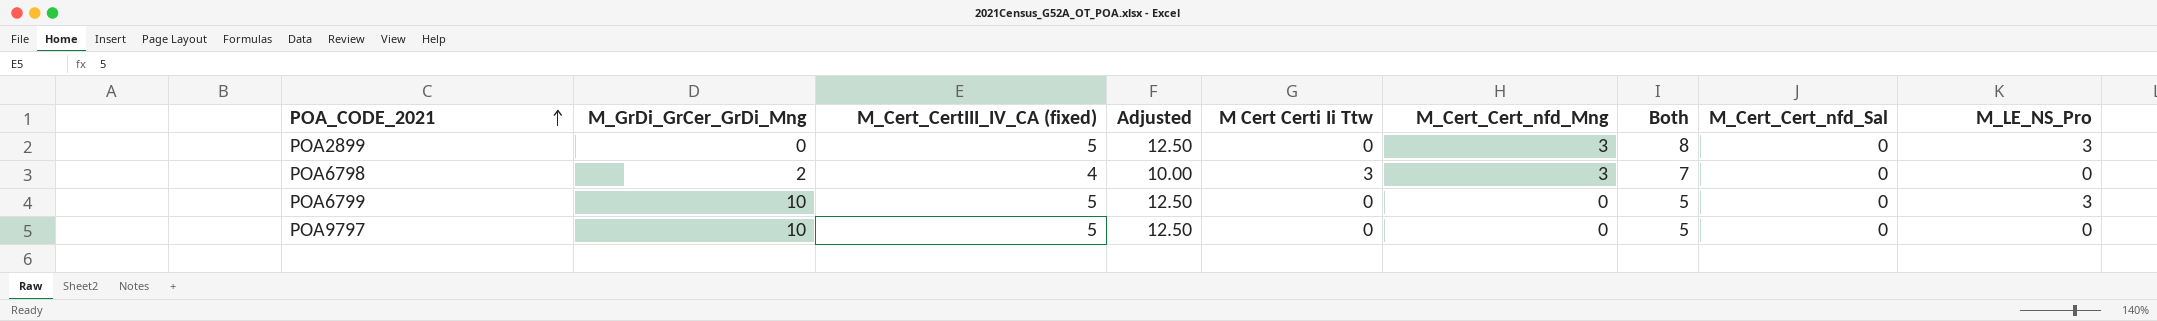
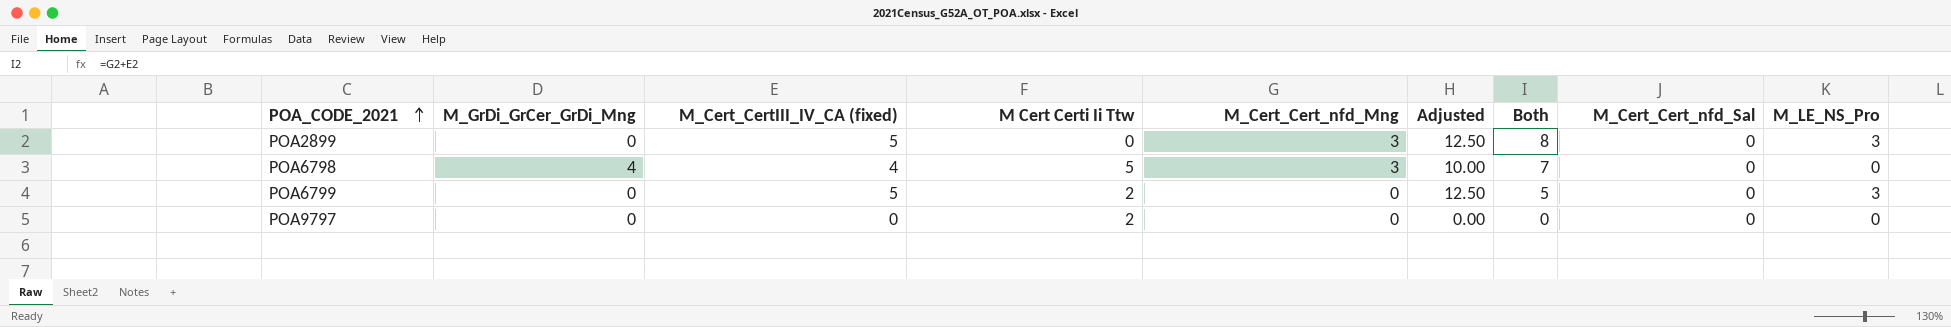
column Adjusted | position: 4 -> 6
POA6798 | M_GrDi_GrCer_GrDi_Mng: 2 -> 4
POA6798 | M Cert Certi Ii Ttw: 3 -> 5
POA6799 | M_GrDi_GrCer_GrDi_Mng: 10 -> 0
POA6799 | M Cert Certi Ii Ttw: 0 -> 2
POA9797 | M_GrDi_GrCer_GrDi_Mng: 10 -> 0
POA9797 | M_Cert_CertIII_IV_CA (fixed): 5 -> 0
POA9797 | M Cert Certi Ii Ttw: 0 -> 2
POA9797 | Adjusted: 12.50 -> 0.00
POA9797 | Both: 5 -> 0

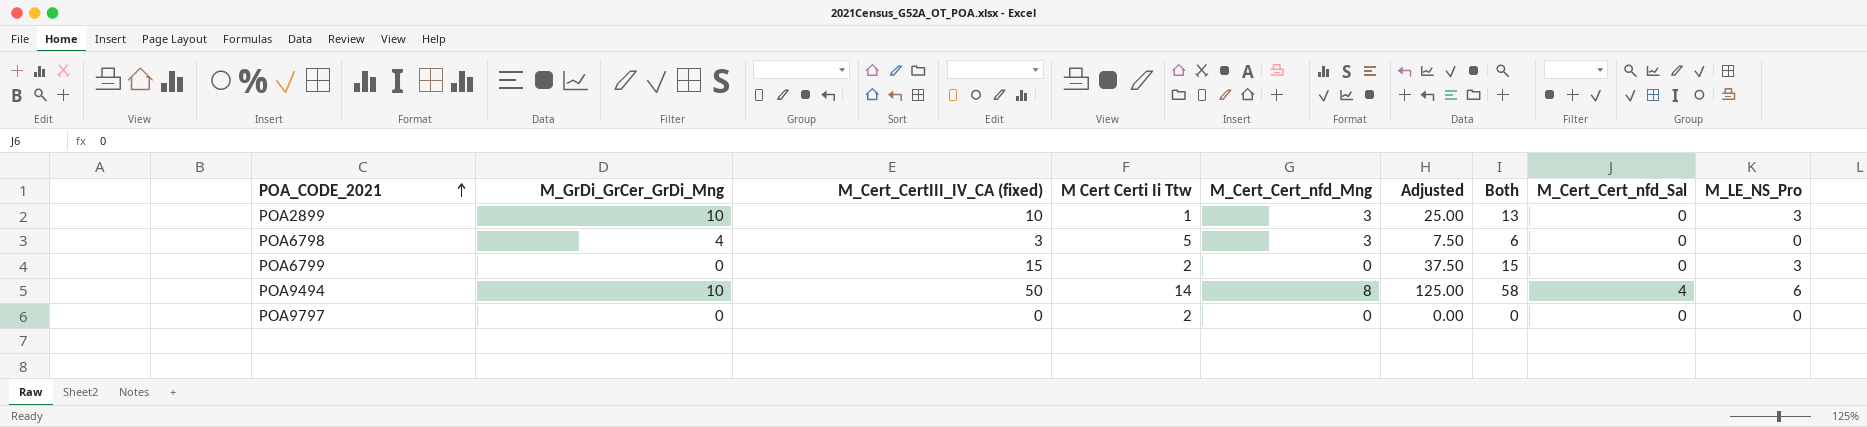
POA2899 | M_GrDi_GrCer_GrDi_Mng: 0 -> 10
POA2899 | M_Cert_CertIII_IV_CA (fixed): 5 -> 10
POA2899 | M Cert Certi Ii Ttw: 0 -> 1
POA2899 | Adjusted: 12.50 -> 25.00
POA2899 | Both: 8 -> 13
POA6798 | M_Cert_CertIII_IV_CA (fixed): 4 -> 3
POA6798 | Adjusted: 10.00 -> 7.50
POA6798 | Both: 7 -> 6
POA6799 | M_Cert_CertIII_IV_CA (fixed): 5 -> 15
POA6799 | Adjusted: 12.50 -> 37.50
POA6799 | Both: 5 -> 15
row POA9494: none -> 10 | 50 | 14 | 8 | 125.00 | 58 | 4 | 6

